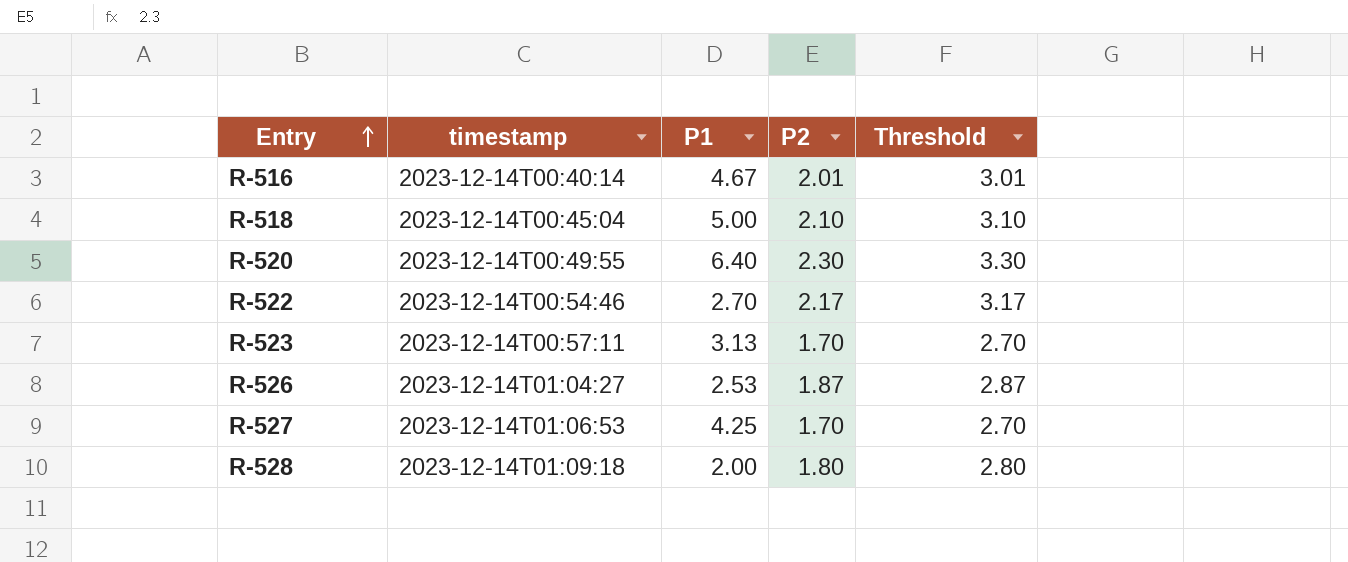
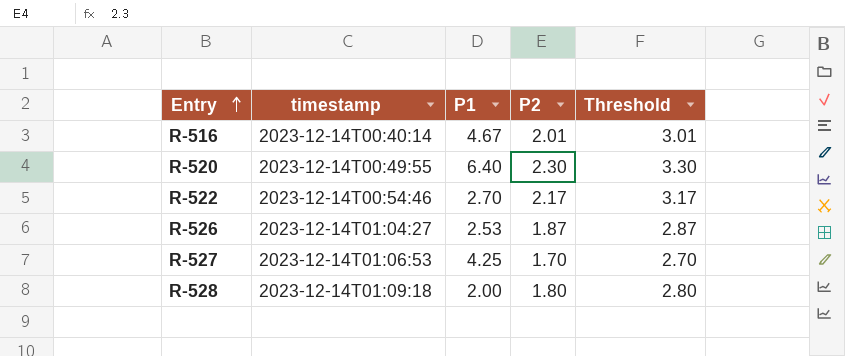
row R-518: 2023-12-14T00:45:04 | 5.00 | 2.10 | 3.10 -> none
row R-523: 2023-12-14T00:57:11 | 3.13 | 1.70 | 2.70 -> none

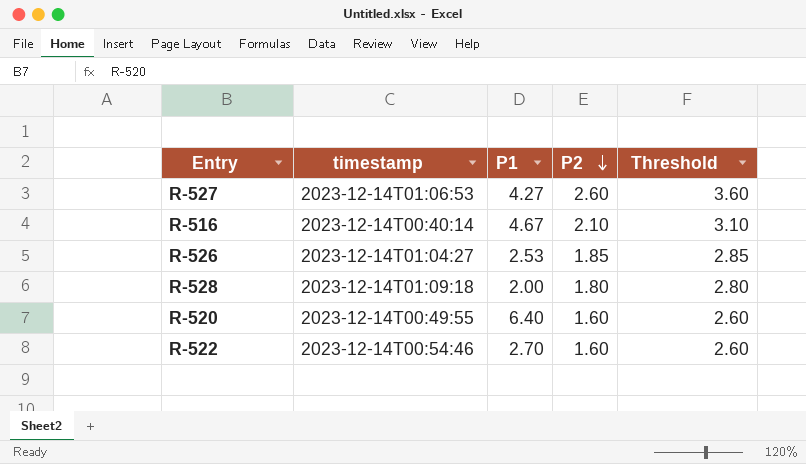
row order: Entry ascending -> P2 descending
R-527 | P1: 4.25 -> 4.27
R-527 | P2: 1.70 -> 2.60
R-527 | Threshold: 2.70 -> 3.60
R-516 | P2: 2.01 -> 2.10
R-516 | Threshold: 3.01 -> 3.10
R-526 | P2: 1.87 -> 1.85
R-526 | Threshold: 2.87 -> 2.85
R-520 | P2: 2.30 -> 1.60
R-520 | Threshold: 3.30 -> 2.60
R-522 | P2: 2.17 -> 1.60
R-522 | Threshold: 3.17 -> 2.60

